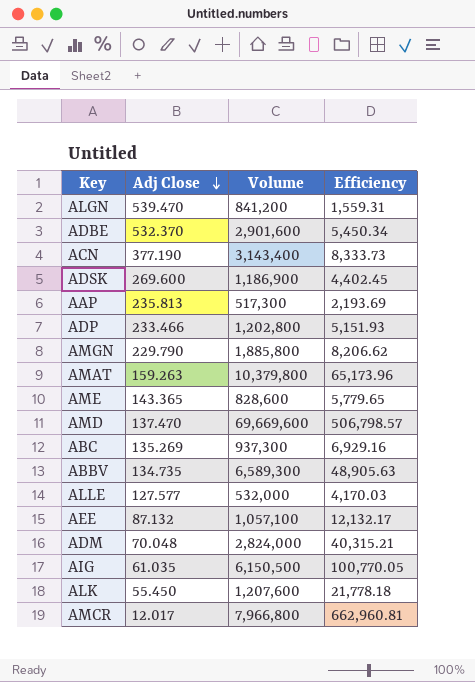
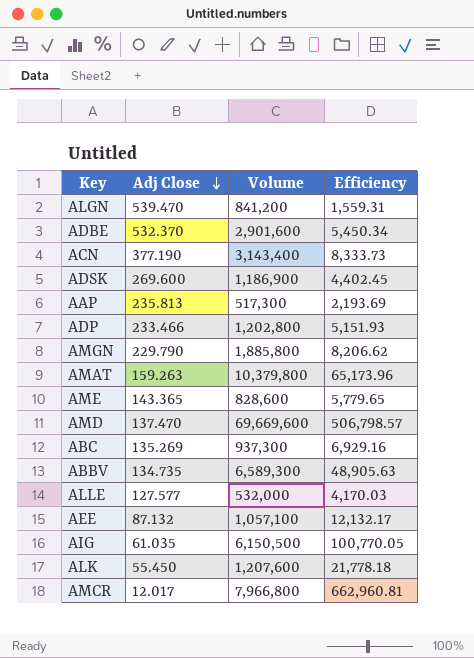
row ADM: 70.048 | 2,824,000 | 40,315.21 -> none

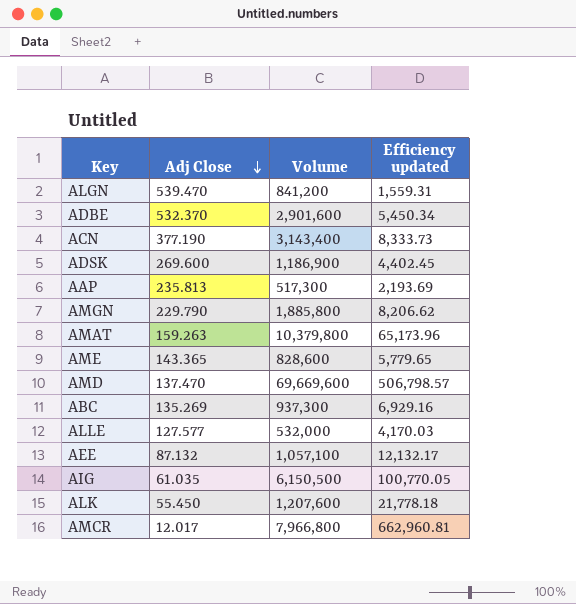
column name: Efficiency -> Efficiency updated
row ADP: 233.466 | 1,202,800 | 5,151.93 -> none
row ABBV: 134.735 | 6,589,300 | 48,905.63 -> none

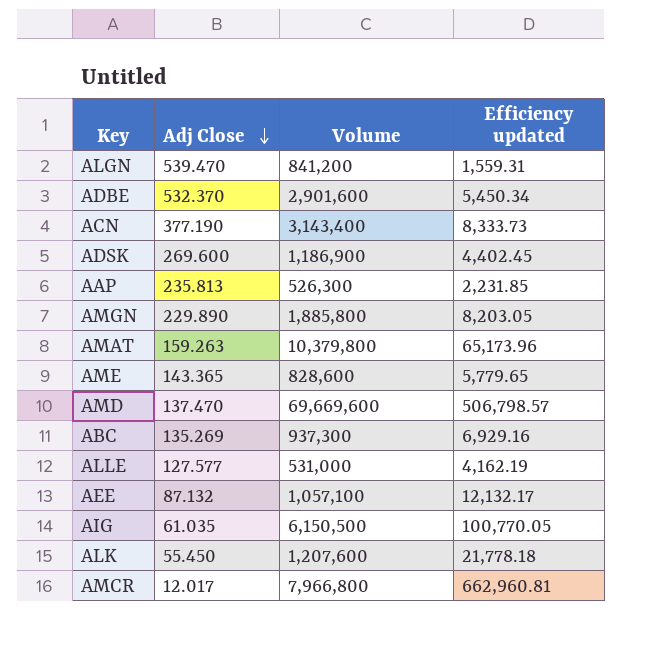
AAP | Volume: 517,300 -> 526,300
AAP | Efficiency updated: 2,193.69 -> 2,231.85
AMGN | Adj Close: 229.790 -> 229.890
AMGN | Efficiency updated: 8,206.62 -> 8,203.05
ALLE | Volume: 532,000 -> 531,000
ALLE | Efficiency updated: 4,170.03 -> 4,162.19

